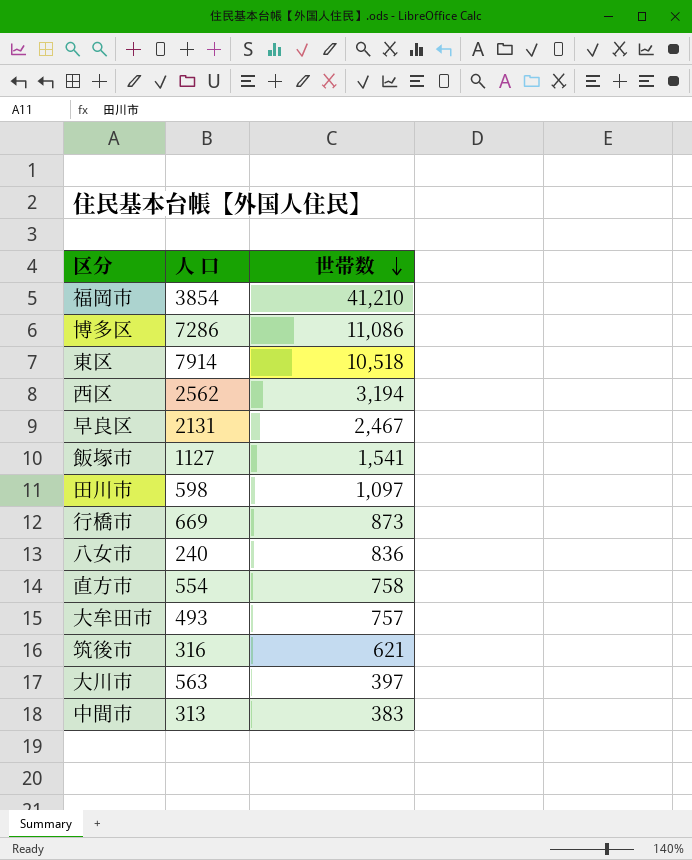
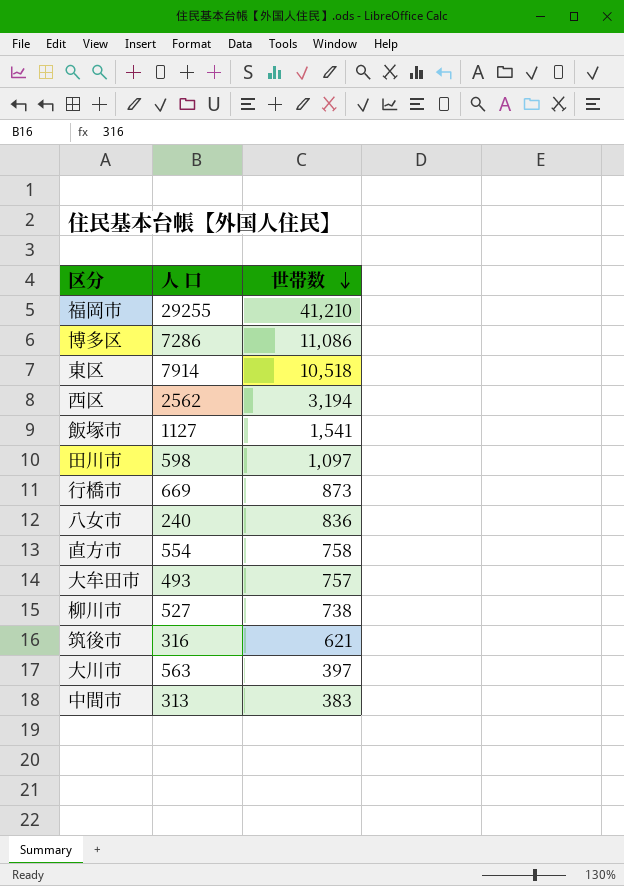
row 早良区: 2131 | 2,467 -> none
福岡市 | 人 口: 3854 -> 29255
row 柳川市: none -> 527 | 738

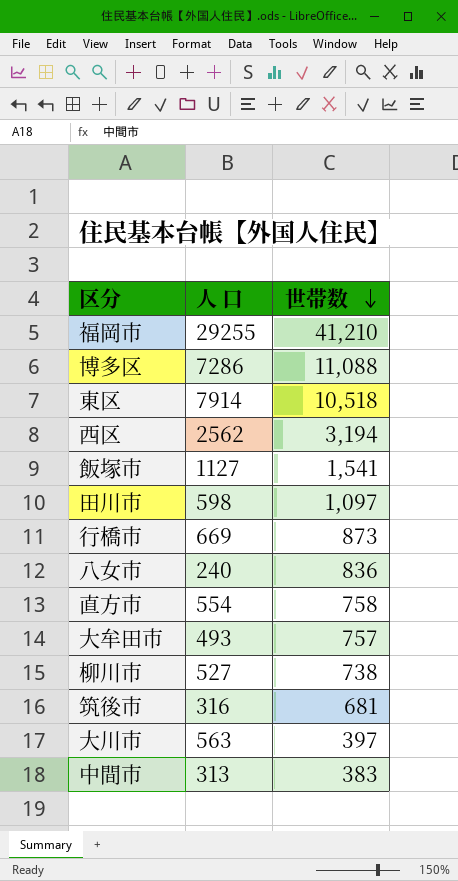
博多区 | 世帯数: 11,086 -> 11,088
筑後市 | 世帯数: 621 -> 681

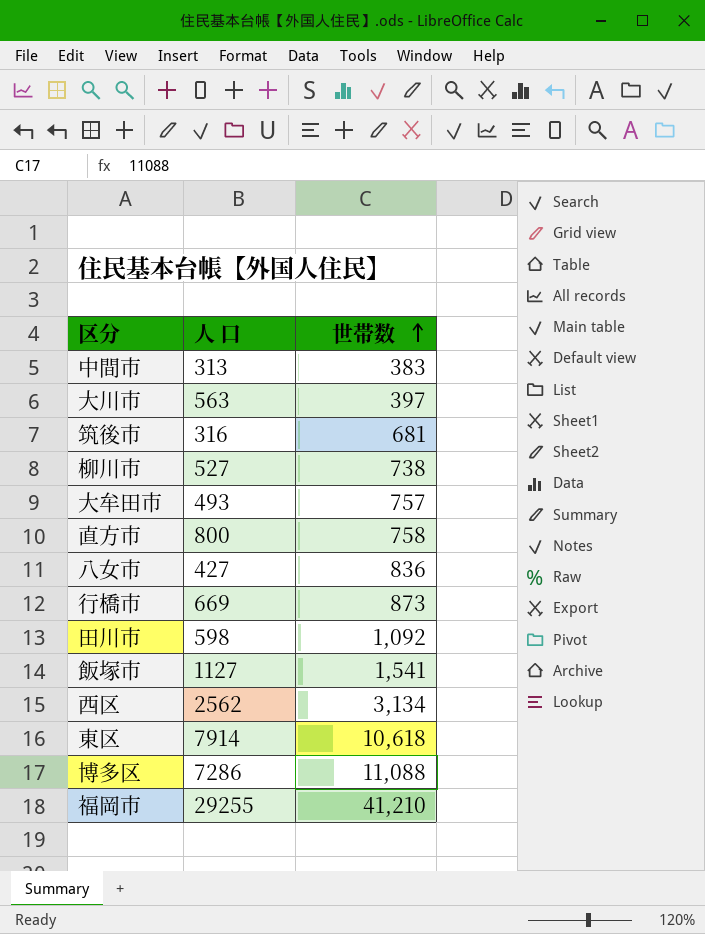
row order: 世帯数 descending -> 世帯数 ascending
直方市 | 人 口: 554 -> 800
八女市 | 人 口: 240 -> 427
田川市 | 世帯数: 1,097 -> 1,092
西区 | 世帯数: 3,194 -> 3,134
東区 | 世帯数: 10,518 -> 10,618

